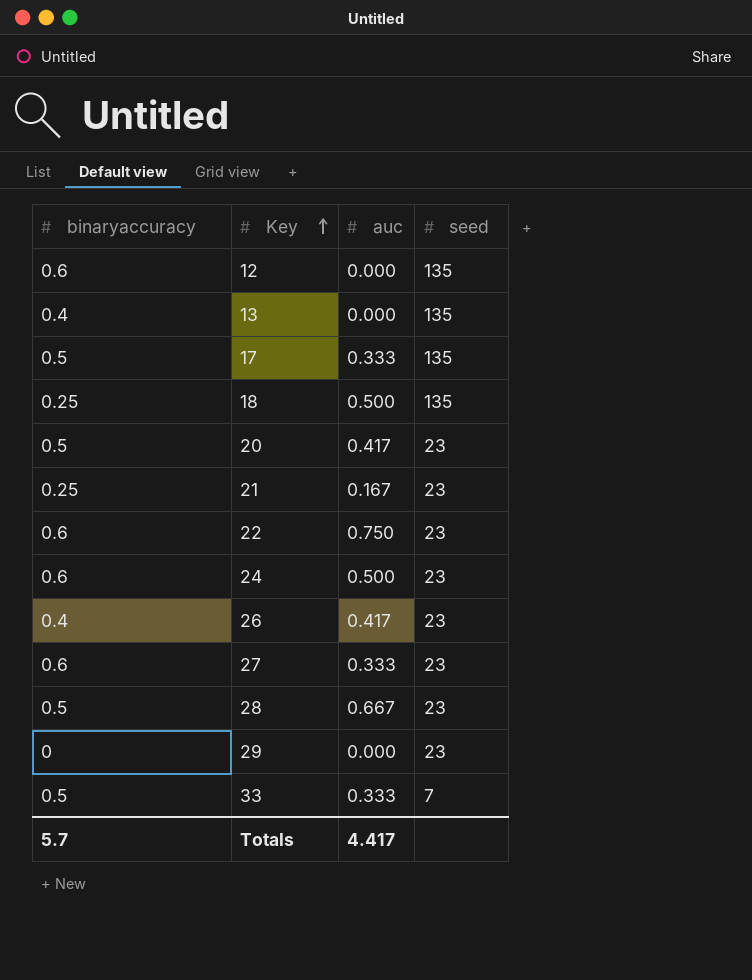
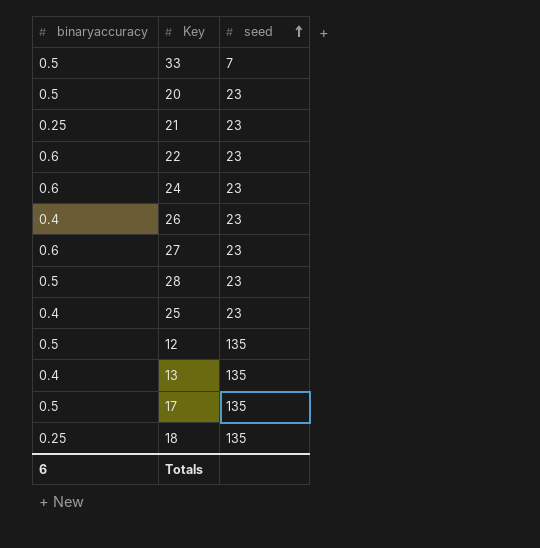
row order: Key ascending -> seed ascending
column auc | position: 3 -> none
row 29: 0 | 0.000 | 23 -> none
row 25: none -> 0.4 | 23
12 | binaryaccuracy: 0.6 -> 0.5
Totals | binaryaccuracy: 5.7 -> 6

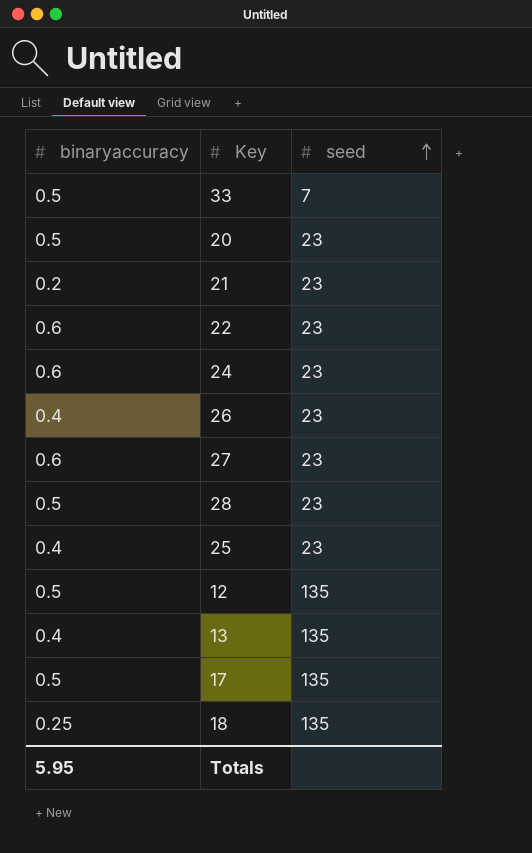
21 | binaryaccuracy: 0.25 -> 0.2
Totals | binaryaccuracy: 6 -> 5.95

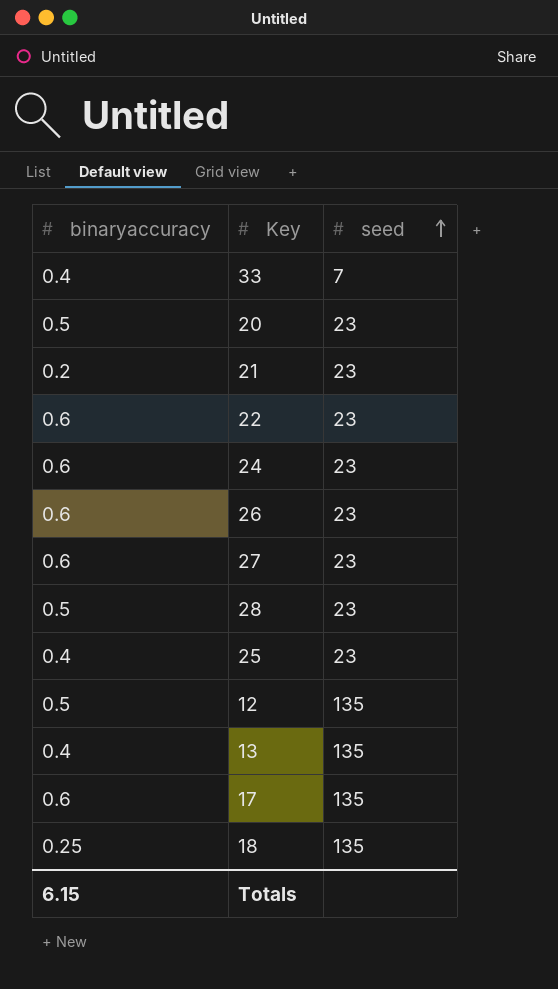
33 | binaryaccuracy: 0.5 -> 0.4
26 | binaryaccuracy: 0.4 -> 0.6
17 | binaryaccuracy: 0.5 -> 0.6
Totals | binaryaccuracy: 5.95 -> 6.15

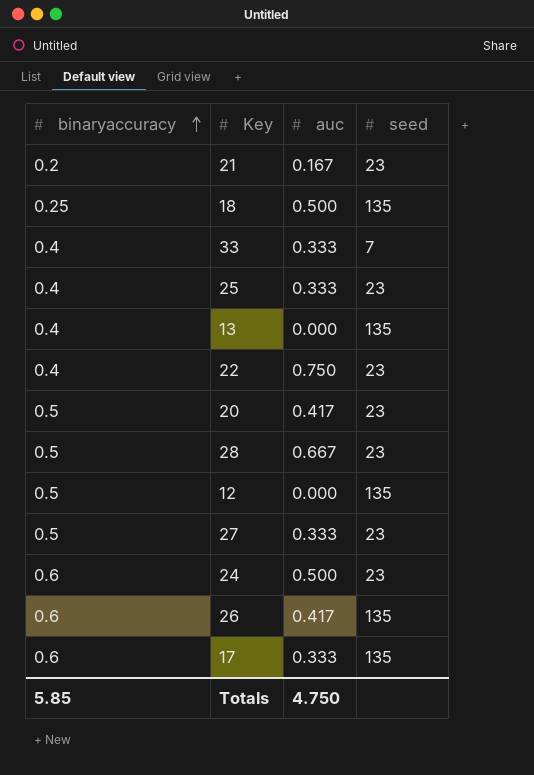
row order: seed ascending -> binaryaccuracy ascending
column auc | position: none -> 3
22 | binaryaccuracy: 0.6 -> 0.4
27 | binaryaccuracy: 0.6 -> 0.5
26 | seed: 23 -> 135
Totals | binaryaccuracy: 6.15 -> 5.85

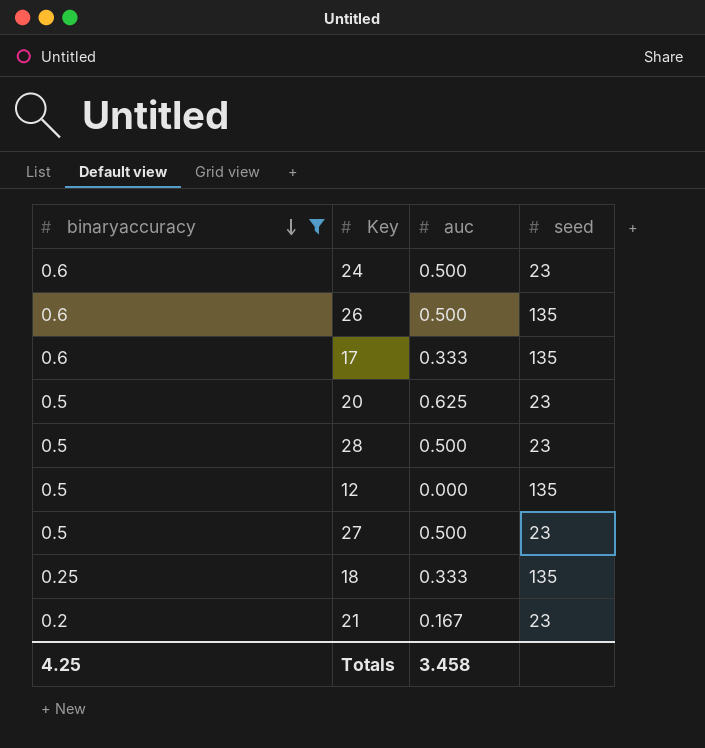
filter: none -> binaryaccuracy != 0.4
row order: binaryaccuracy ascending -> binaryaccuracy descending
26 | auc: 0.417 -> 0.500
20 | auc: 0.417 -> 0.625
28 | auc: 0.667 -> 0.500
27 | auc: 0.333 -> 0.500
18 | auc: 0.500 -> 0.333
Totals | binaryaccuracy: 5.85 -> 4.25
Totals | auc: 4.750 -> 3.458

